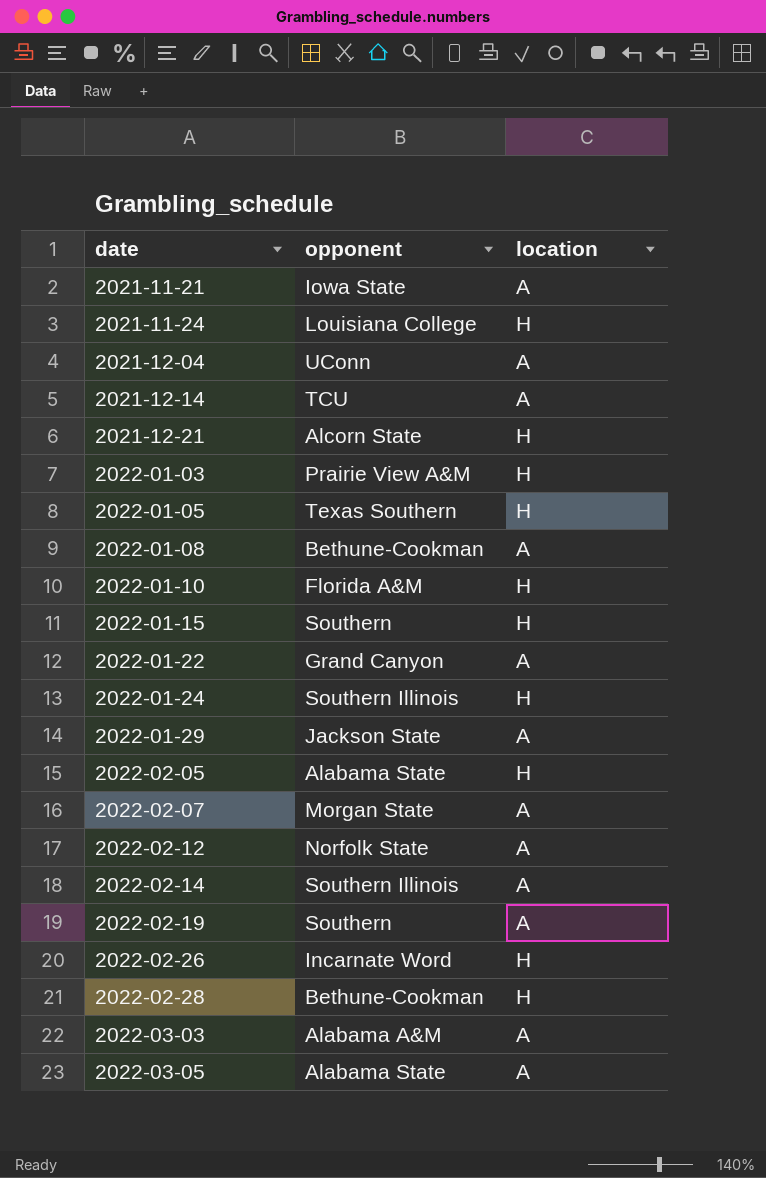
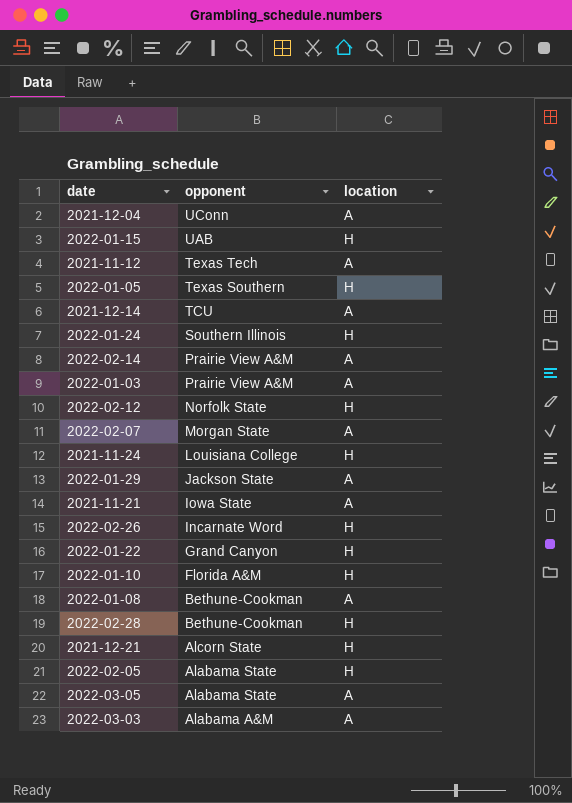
row order: date ascending -> opponent descending
row 2022-02-19: Southern | A -> none
2022-01-15 | opponent: Southern -> UAB
row 2021-11-12: none -> Texas Tech | A
2022-02-14 | opponent: Southern Illinois -> Prairie View A&M
2022-01-03 | location: H -> A
2022-02-12 | location: A -> H
2022-01-22 | location: A -> H

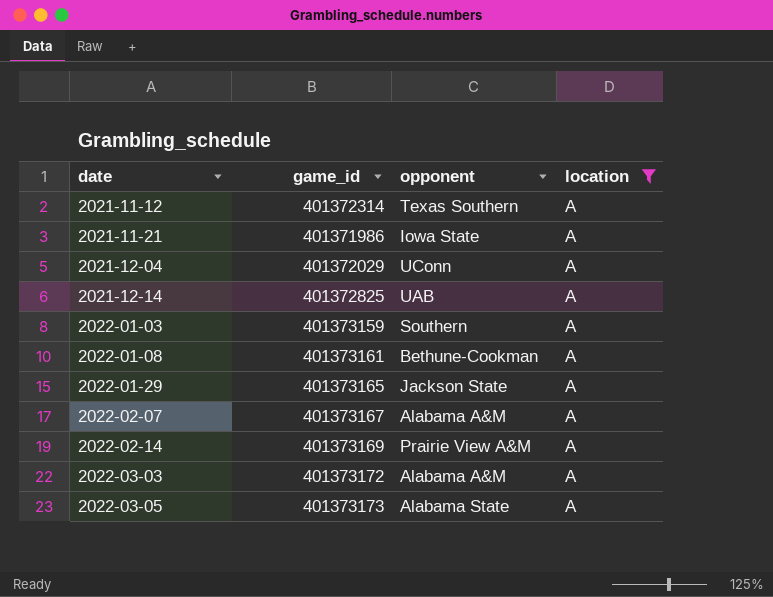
filter: none -> location = A
row order: opponent descending -> date ascending
column game_id | position: none -> 2
2021-11-12 | opponent: Texas Tech -> Texas Southern
2021-12-14 | opponent: TCU -> UAB
2022-01-03 | opponent: Prairie View A&M -> Southern
2022-02-07 | opponent: Morgan State -> Alabama A&M

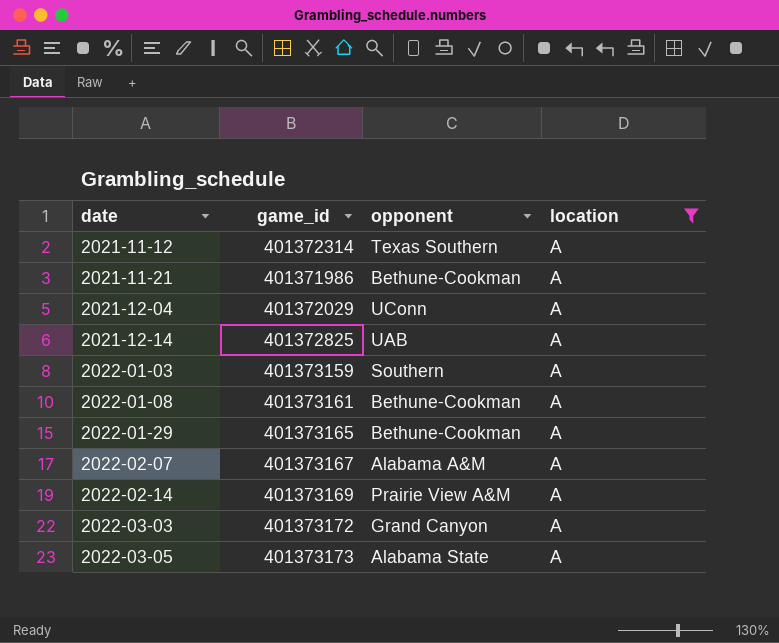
2021-11-21 | opponent: Iowa State -> Bethune-Cookman
2022-01-29 | opponent: Jackson State -> Bethune-Cookman
2022-03-03 | opponent: Alabama A&M -> Grand Canyon

